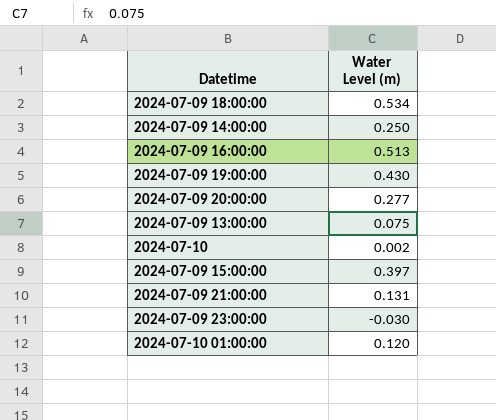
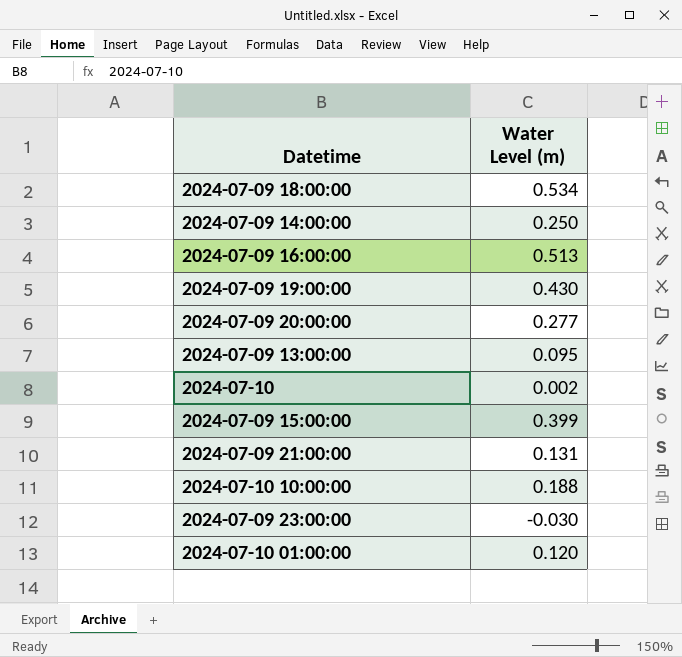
2024-07-09 13:00:00 | Water Level (m): 0.075 -> 0.095
2024-07-09 15:00:00 | Water Level (m): 0.397 -> 0.399
row 2024-07-10 10:00:00: none -> 0.188

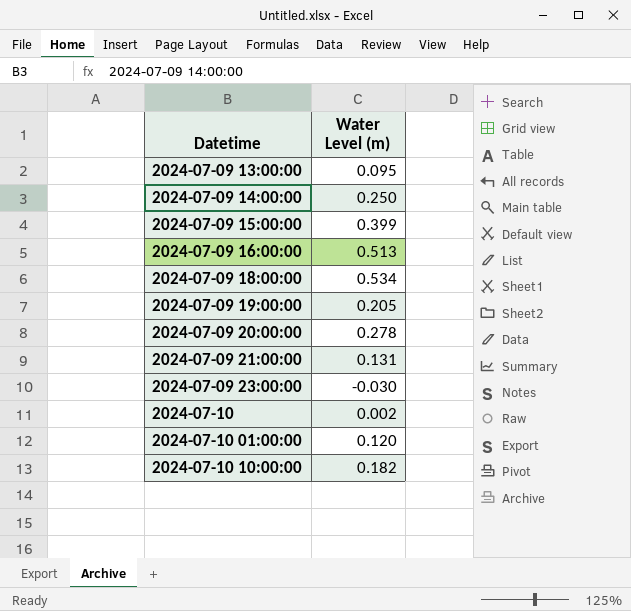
row order: none -> Datetime ascending
2024-07-09 19:00:00 | Water Level (m): 0.430 -> 0.205
2024-07-09 20:00:00 | Water Level (m): 0.277 -> 0.278
2024-07-10 10:00:00 | Water Level (m): 0.188 -> 0.182

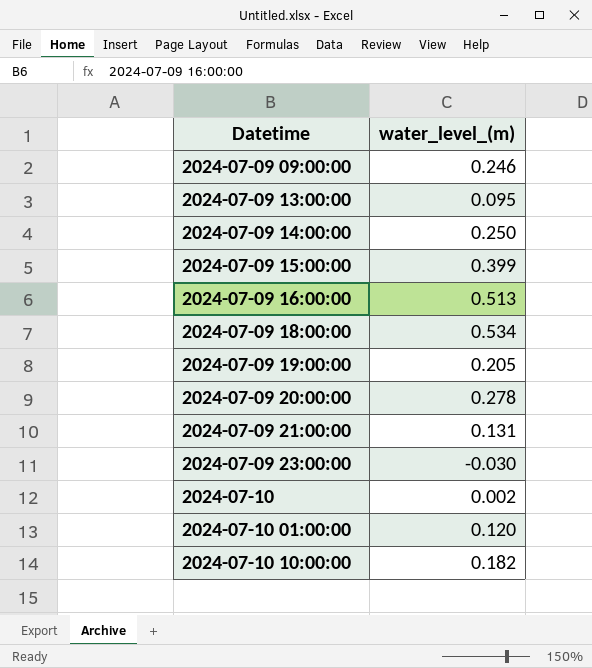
column name: Water Level (m) -> water_level_(m)
row 2024-07-09 09:00:00: none -> 0.246

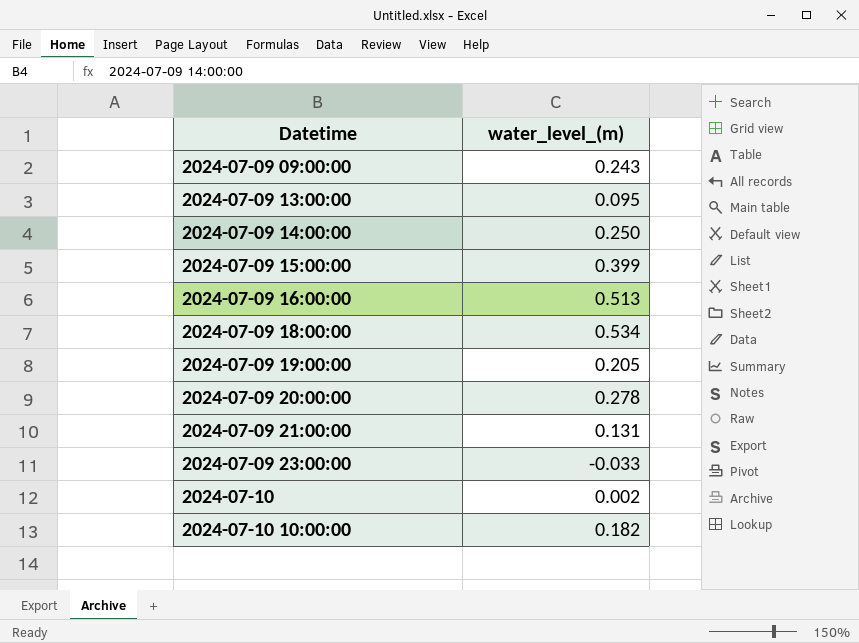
row 2024-07-10 01:00:00: 0.120 -> none
2024-07-09 09:00:00 | water_level_(m): 0.246 -> 0.243
2024-07-09 23:00:00 | water_level_(m): -0.030 -> -0.033

